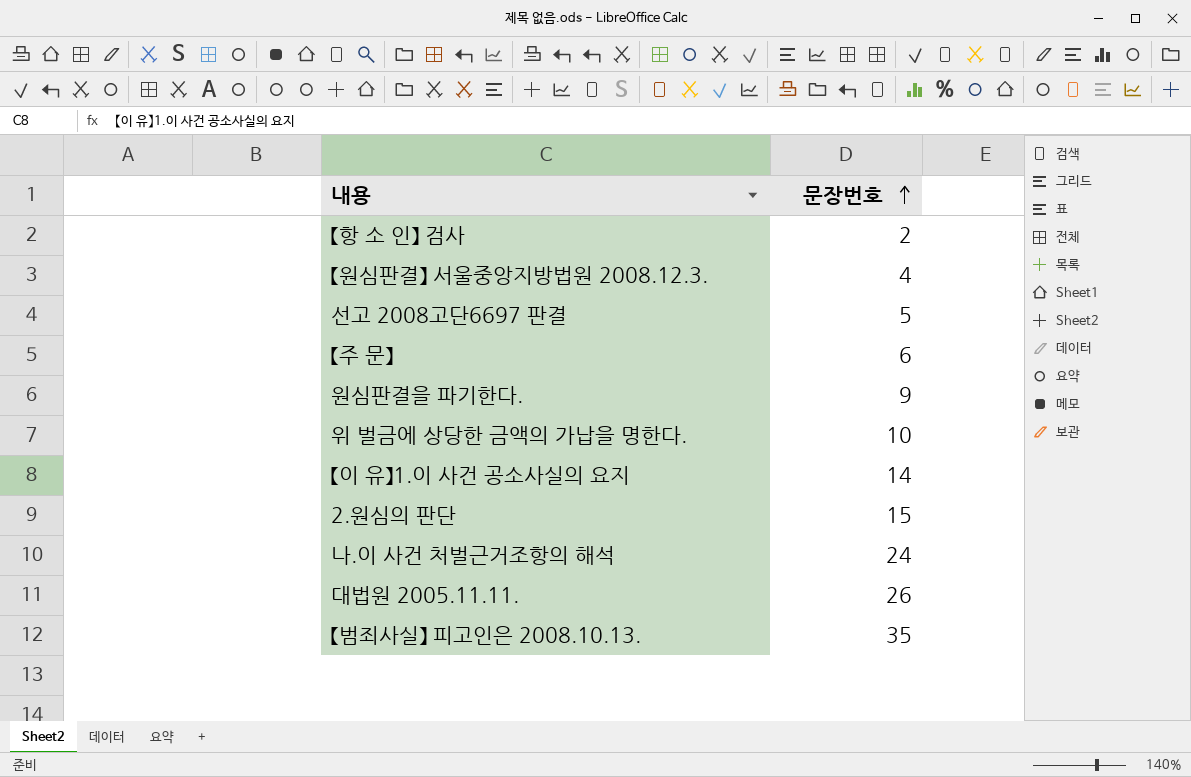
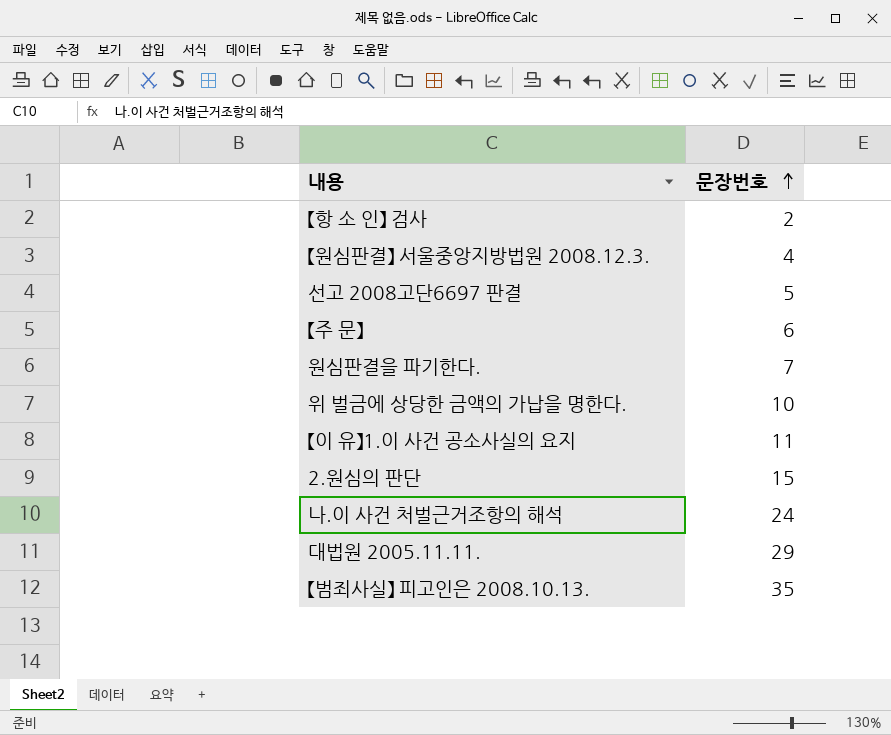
원심판결을 파기한다. | 문장번호: 9 -> 7
【이 유】1.이 사건 공소사실의 요지 | 문장번호: 14 -> 11
대법원 2005.11.11. | 문장번호: 26 -> 29

